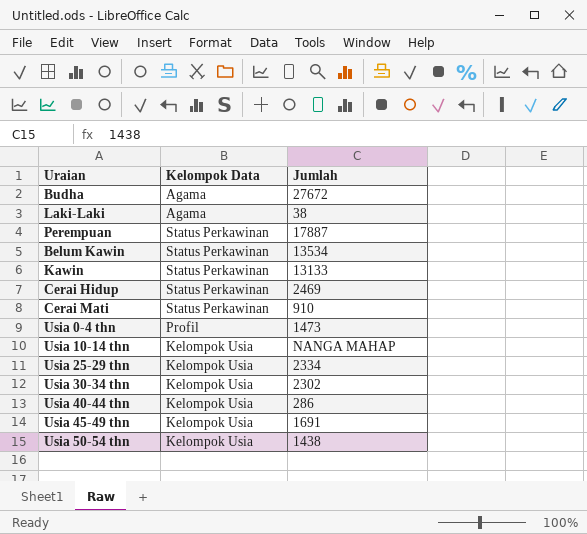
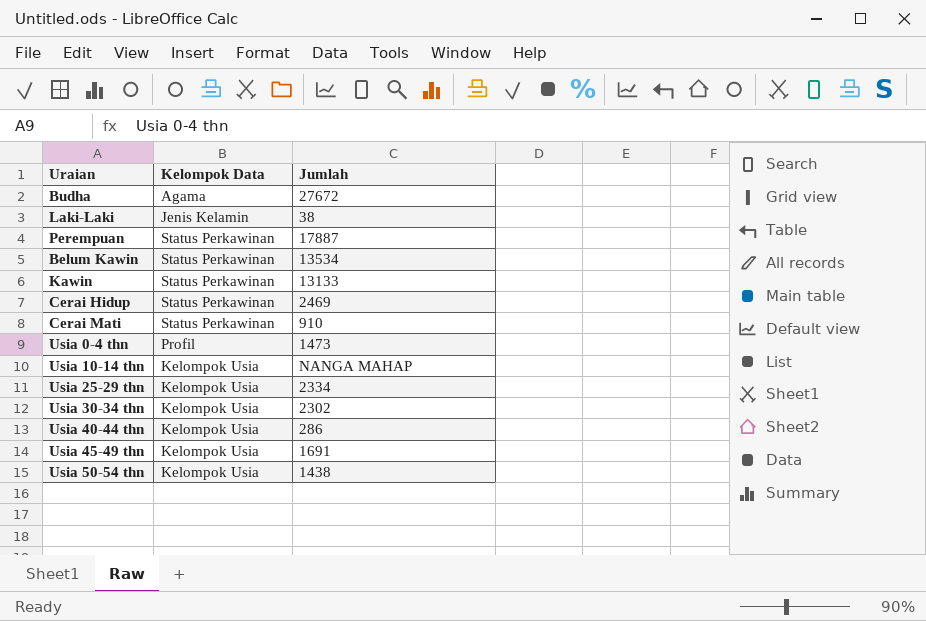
Laki-Laki | Kelompok Data: Agama -> Jenis Kelamin

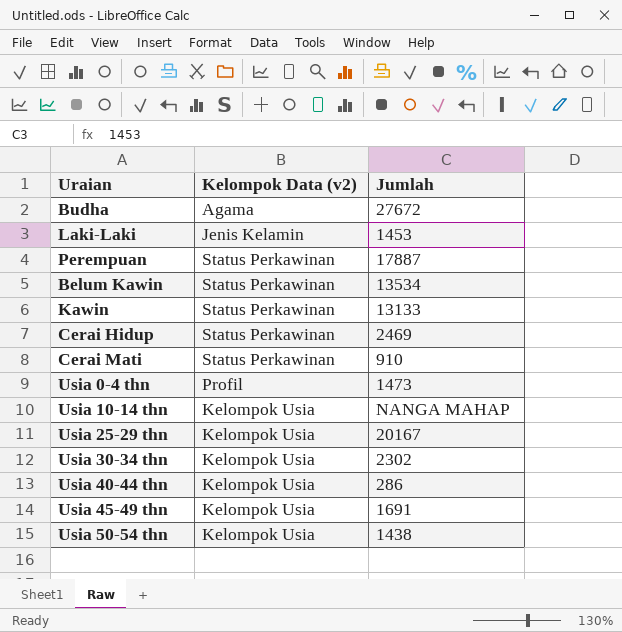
column name: Kelompok Data -> Kelompok Data (v2)
Laki-Laki | Jumlah: 38 -> 1453
Usia 25-29 thn | Jumlah: 2334 -> 20167

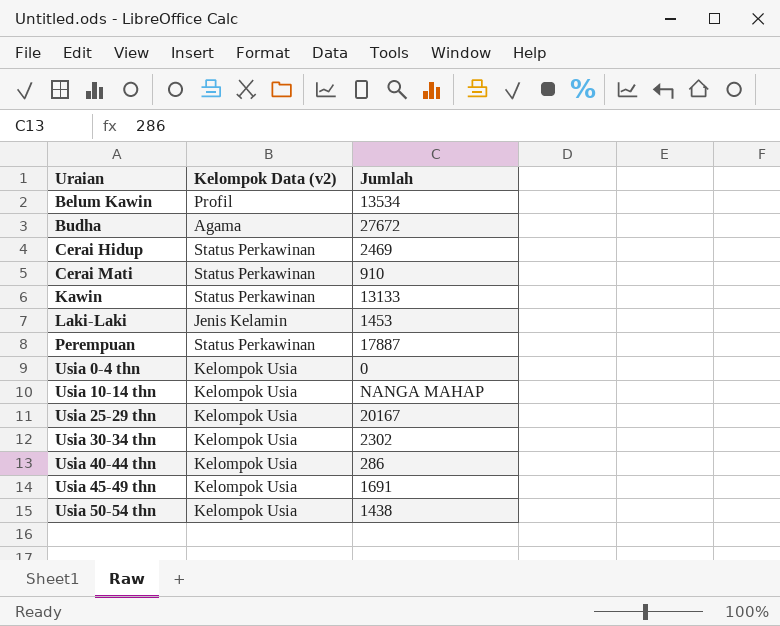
row order: none -> Uraian ascending
Belum Kawin | Kelompok Data (v2): Status Perkawinan -> Profil
Usia 0-4 thn | Kelompok Data (v2): Profil -> Kelompok Usia
Usia 0-4 thn | Jumlah: 1473 -> 0

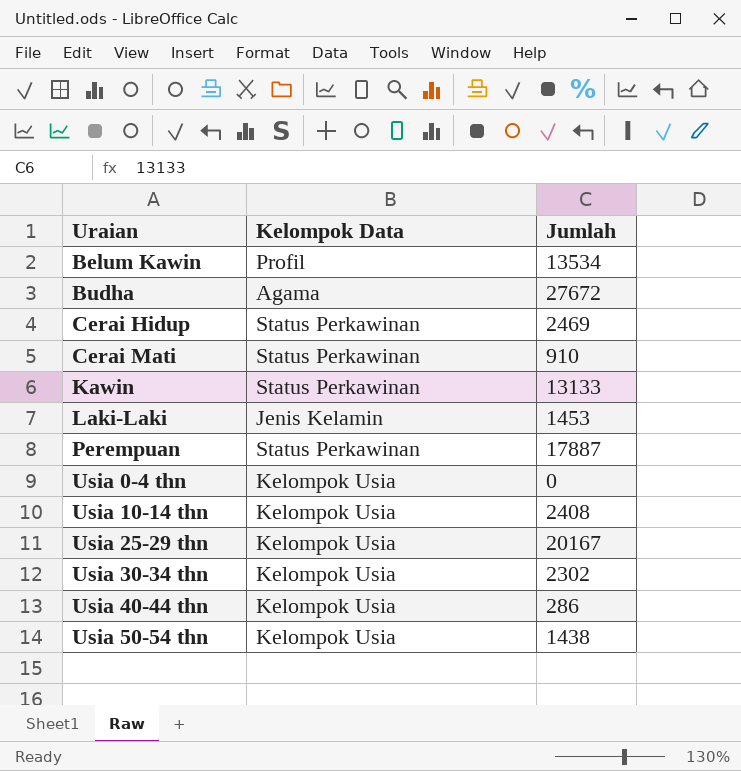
column name: Kelompok Data (v2) -> Kelompok Data
row Usia 45-49 thn: Kelompok Usia | 1691 -> none
Usia 10-14 thn | Jumlah: NANGA MAHAP -> 2408

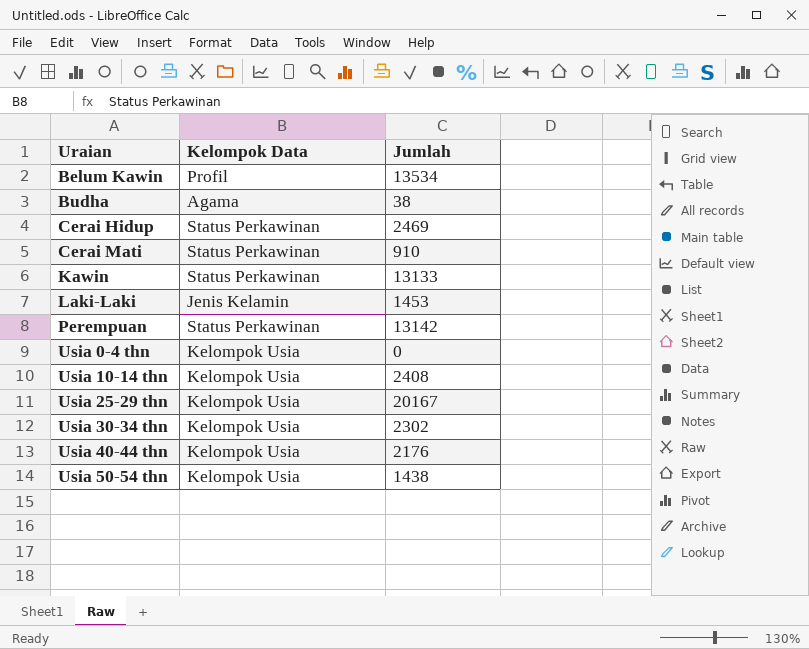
Budha | Jumlah: 27672 -> 38
Perempuan | Jumlah: 17887 -> 13142
Usia 40-44 thn | Jumlah: 286 -> 2176

